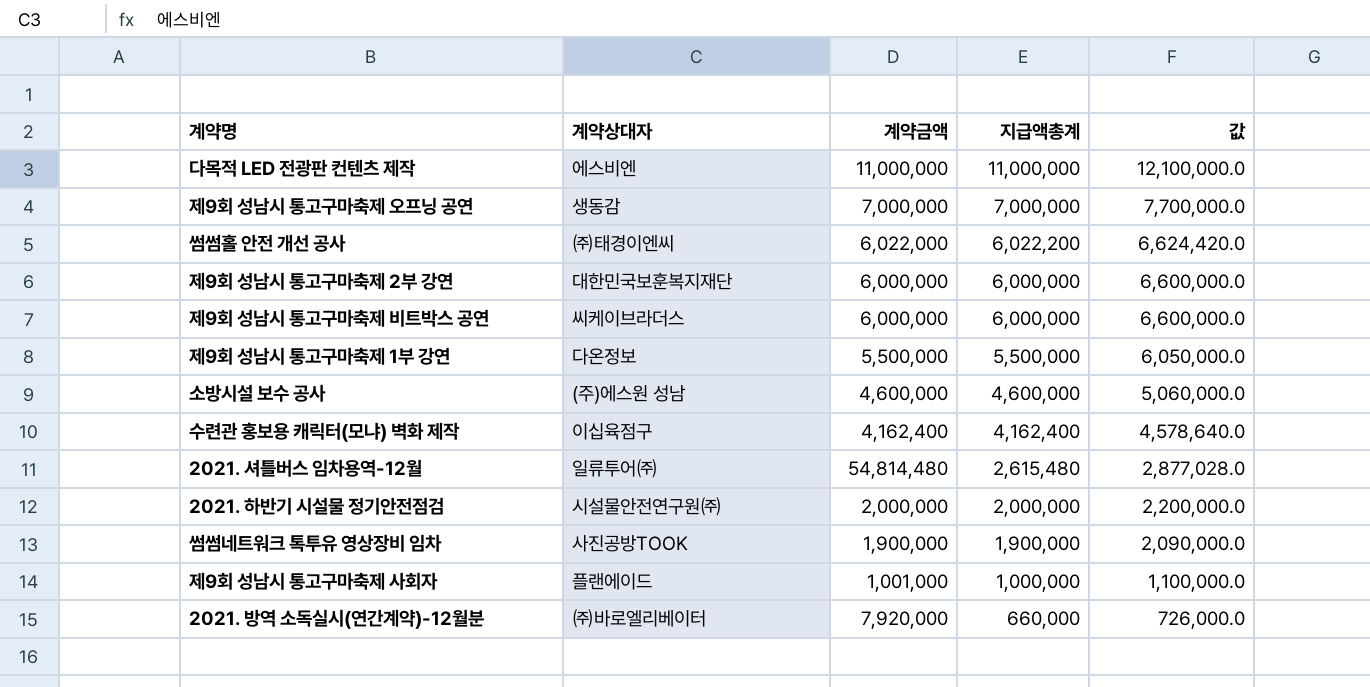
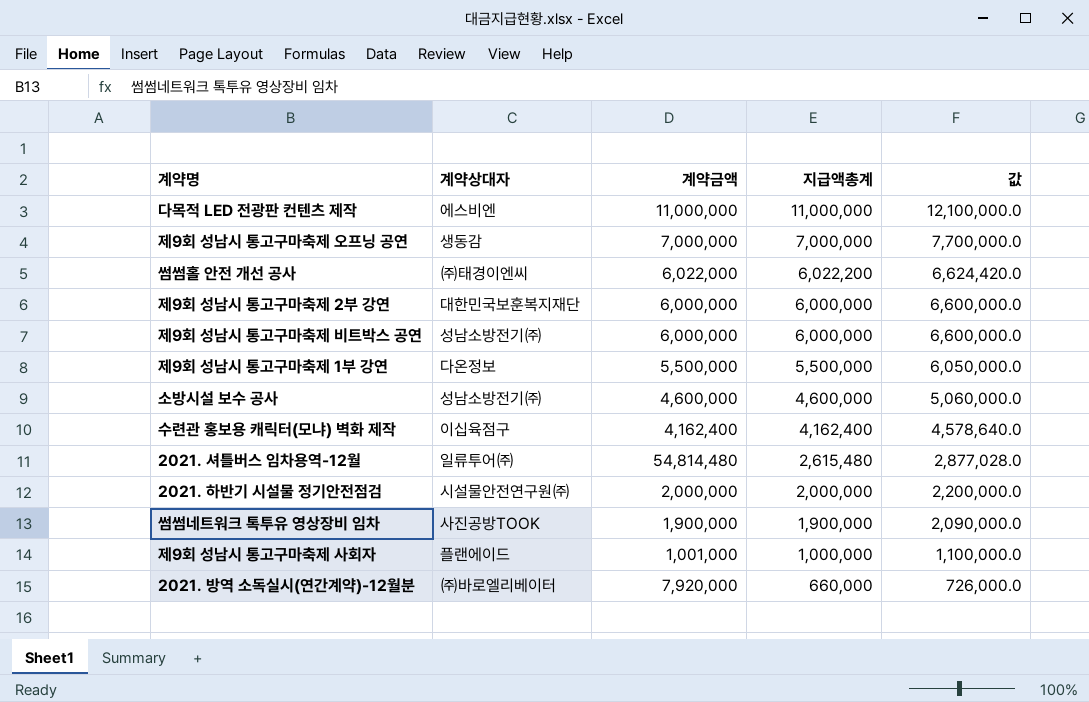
제9회 성남시 통고구마축제 비트박스 공연 | 계약상대자: 씨케이브라더스 -> 성남소방전기㈜
소방시설 보수 공사 | 계약상대자: (주)에스원 성남 -> 성남소방전기㈜

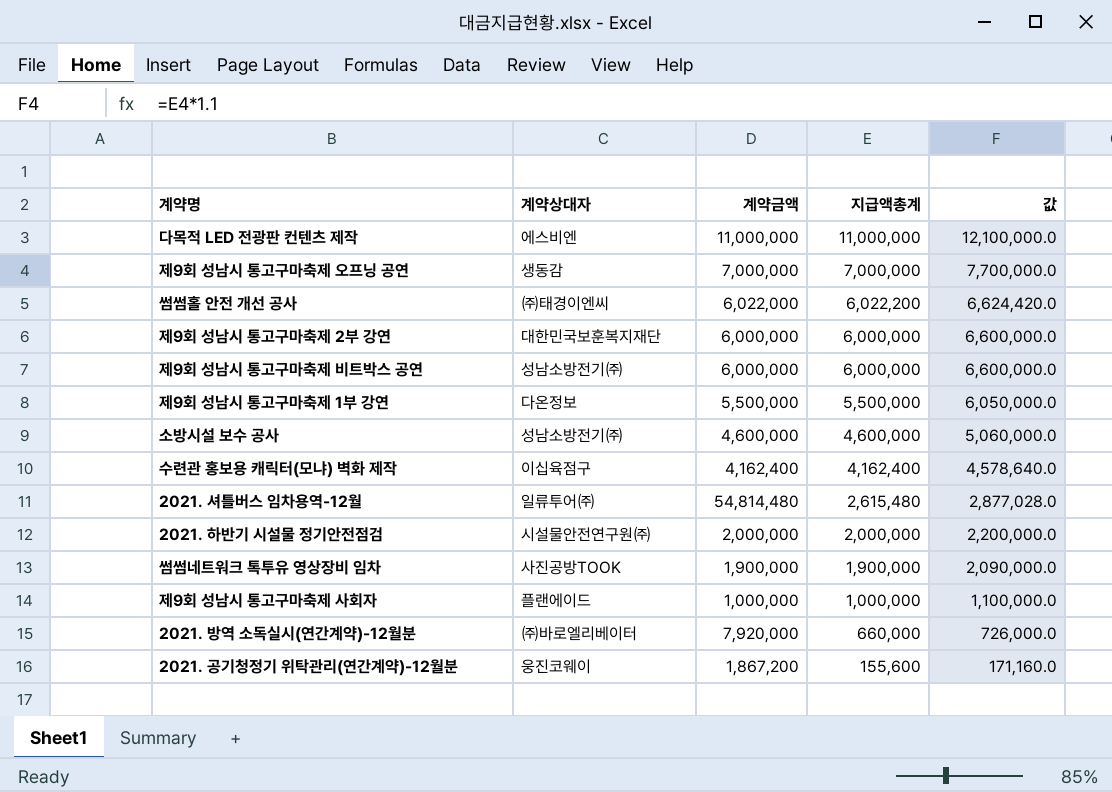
제9회 성남시 통고구마축제 사회자 | 계약금액: 1,001,000 -> 1,000,000
row 2021. 공기청정기 위탁관리(연간계약)-12월분: none -> 웅진코웨이 | 1,867,200 | 155,600 | 171,160.0

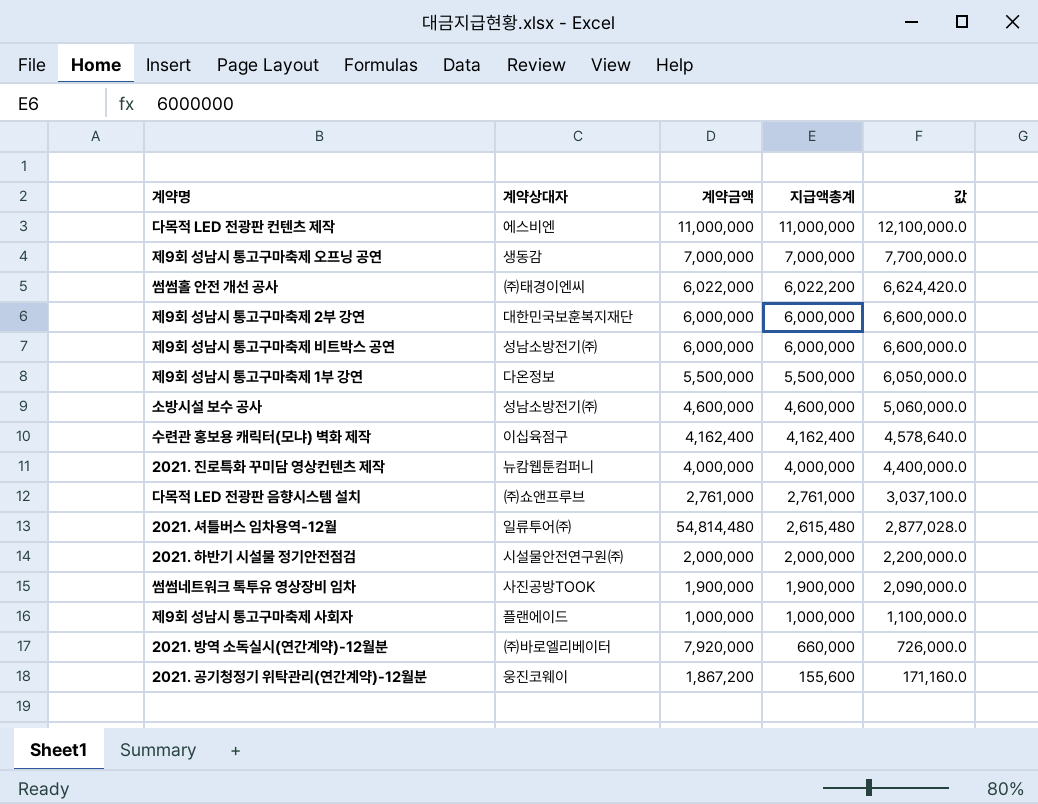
row 2021. 진로특화 꾸미담 영상컨텐츠 제작: none -> 뉴캄웹툰컴퍼니 | 4,000,000 | 4,000,000 | 4,400,000.0
row 다목적 LED 전광판 음향시스템 설치: none -> ㈜쇼앤프루브 | 2,761,000 | 2,761,000 | 3,037,100.0

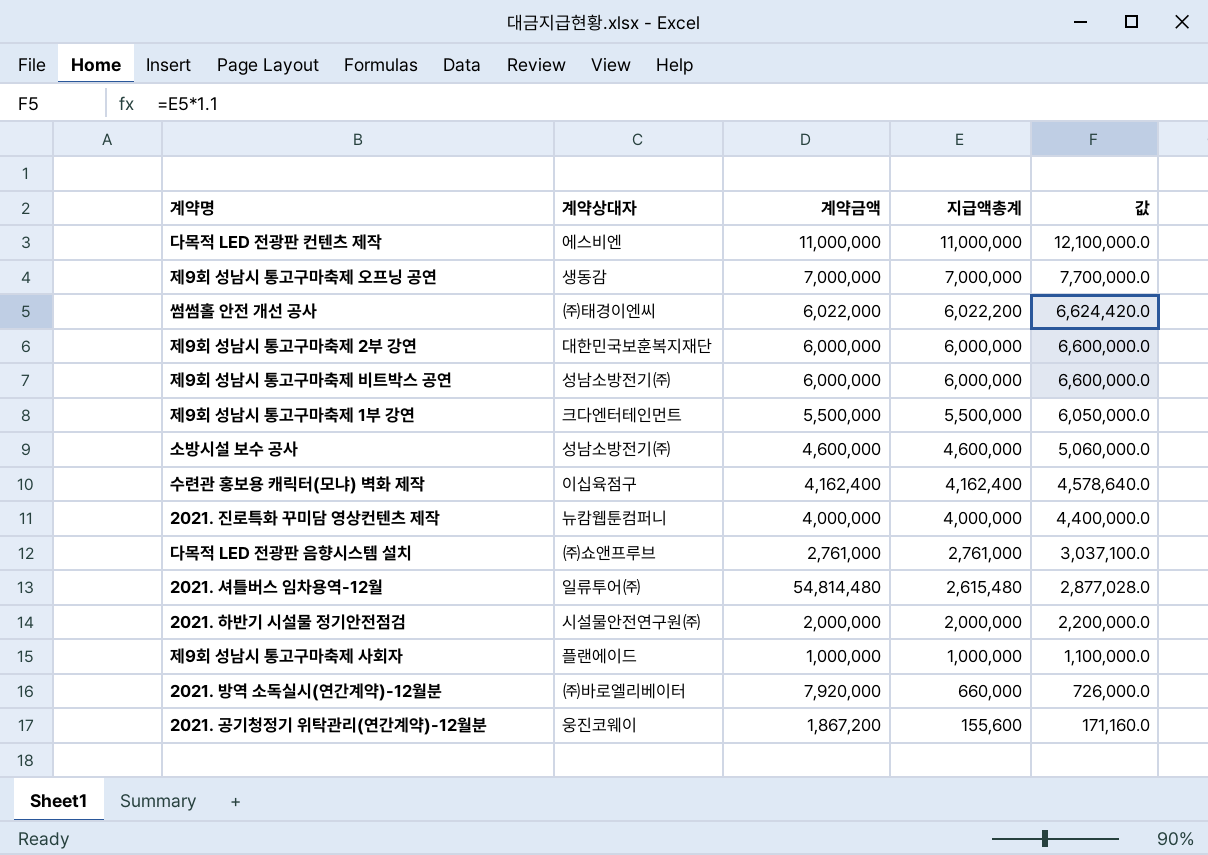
row 썸썸네트워크 톡투유 영상장비 임차: 사진공방TOOK | 1,900,000 | 1,900,000 | 2,090,000.0 -> none
제9회 성남시 통고구마축제 1부 강연 | 계약상대자: 다온정보 -> 크다엔터테인먼트

